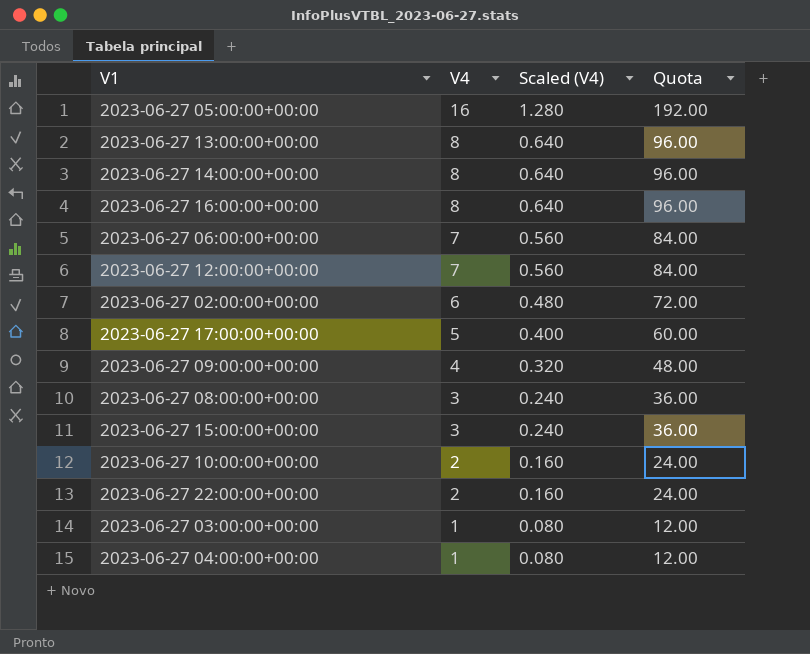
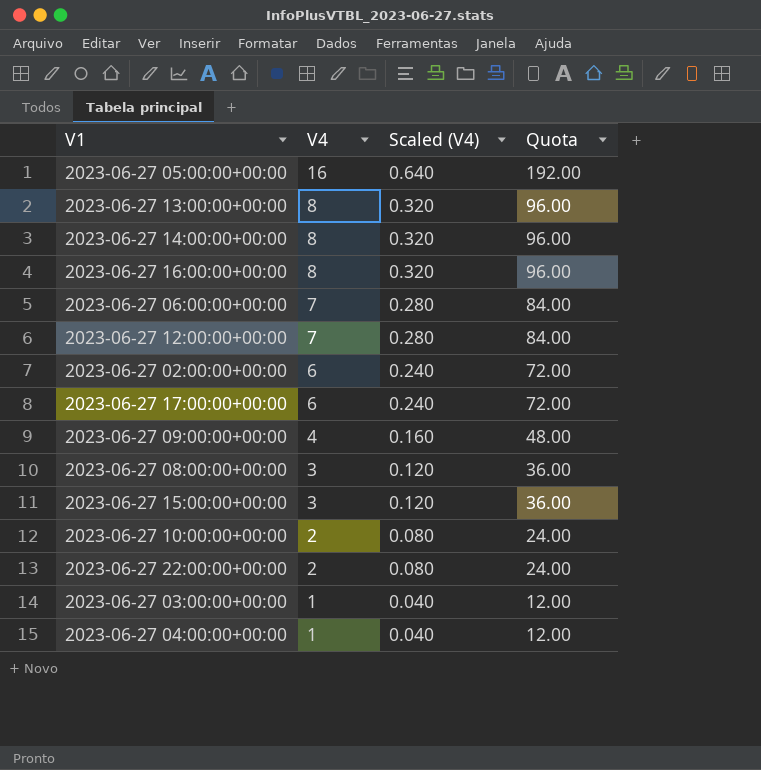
column Scaled (V4) | formula: [V4] * 0.08 -> [V4] * 0.04
2023-06-27 17:00:00+00:00 | V4: 5 -> 6
2023-06-27 17:00:00+00:00 | Quota: 60.00 -> 72.00

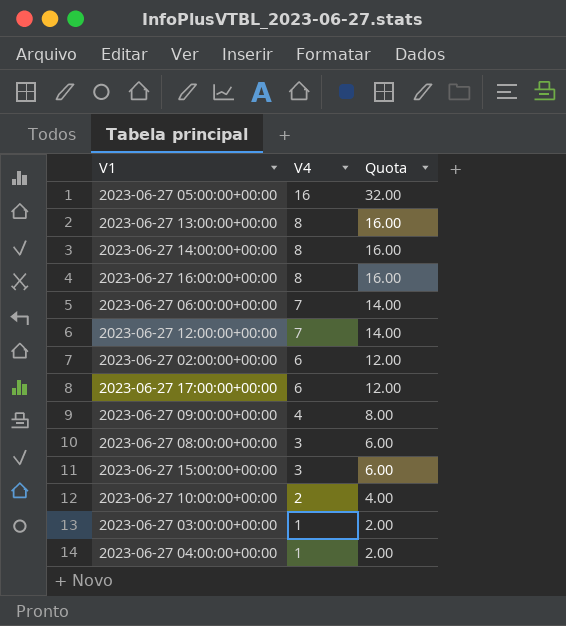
column Scaled (V4) | formula: [V4] * 0.04 -> none
column Quota | formula: [V4] * 12 -> [V4] * 2
row 2023-06-27 22:00:00+00:00: 2 | 0.080 | 24.00 -> none

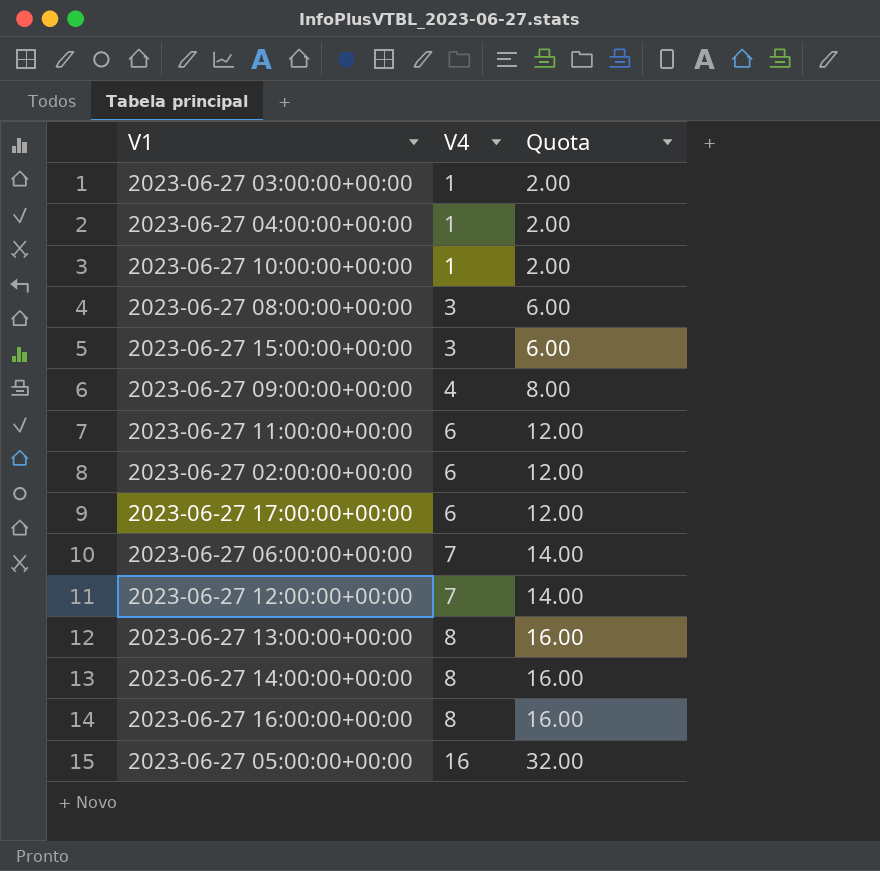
row order: V4 descending -> V4 ascending
2023-06-27 10:00:00+00:00 | V4: 2 -> 1
2023-06-27 10:00:00+00:00 | Quota: 4.00 -> 2.00
row 2023-06-27 11:00:00+00:00: none -> 6 | 12.00

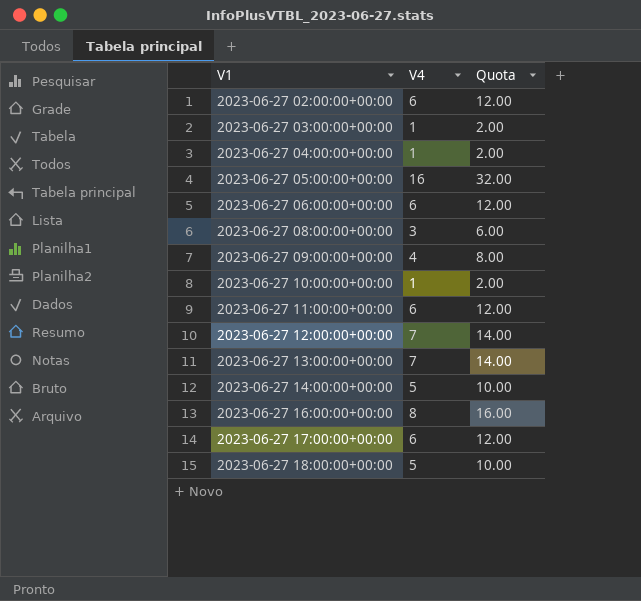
row order: V4 ascending -> V1 ascending
row 2023-06-27 15:00:00+00:00: 3 | 6.00 -> none
2023-06-27 06:00:00+00:00 | V4: 7 -> 6
2023-06-27 06:00:00+00:00 | Quota: 14.00 -> 12.00
2023-06-27 13:00:00+00:00 | V4: 8 -> 7
2023-06-27 13:00:00+00:00 | Quota: 16.00 -> 14.00
2023-06-27 14:00:00+00:00 | V4: 8 -> 5
2023-06-27 14:00:00+00:00 | Quota: 16.00 -> 10.00
row 2023-06-27 18:00:00+00:00: none -> 5 | 10.00

